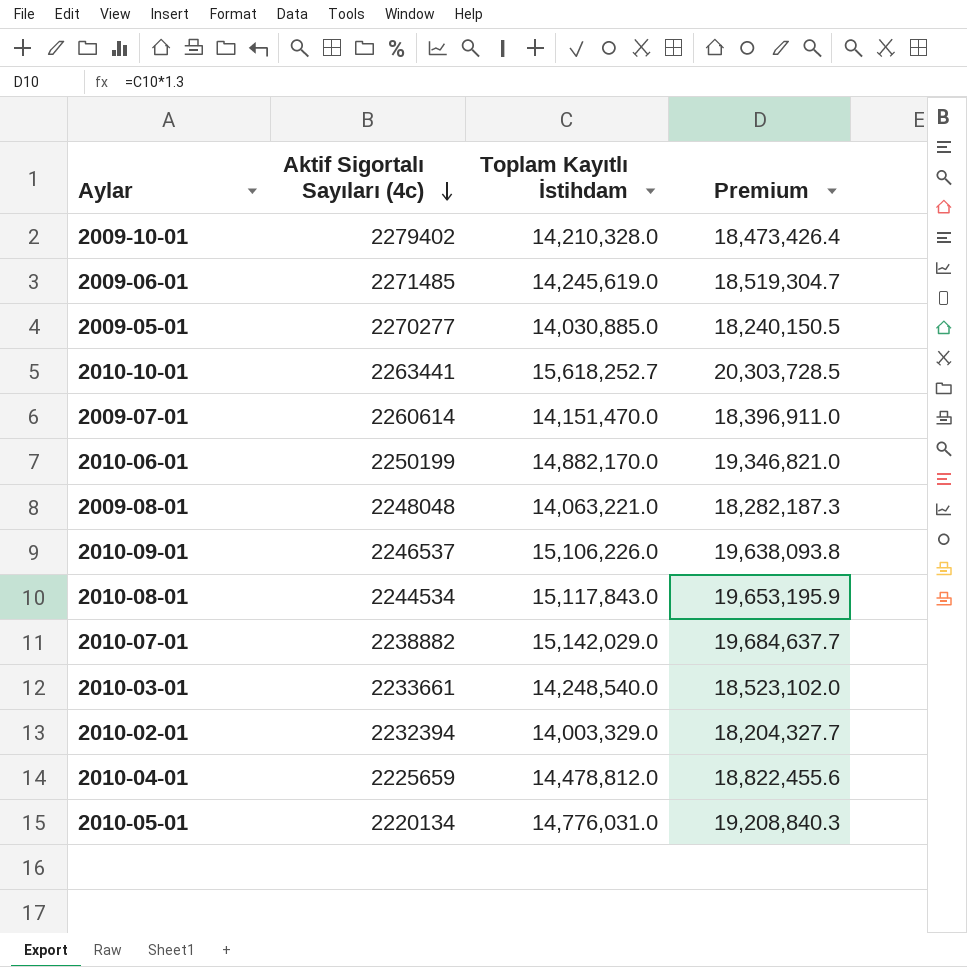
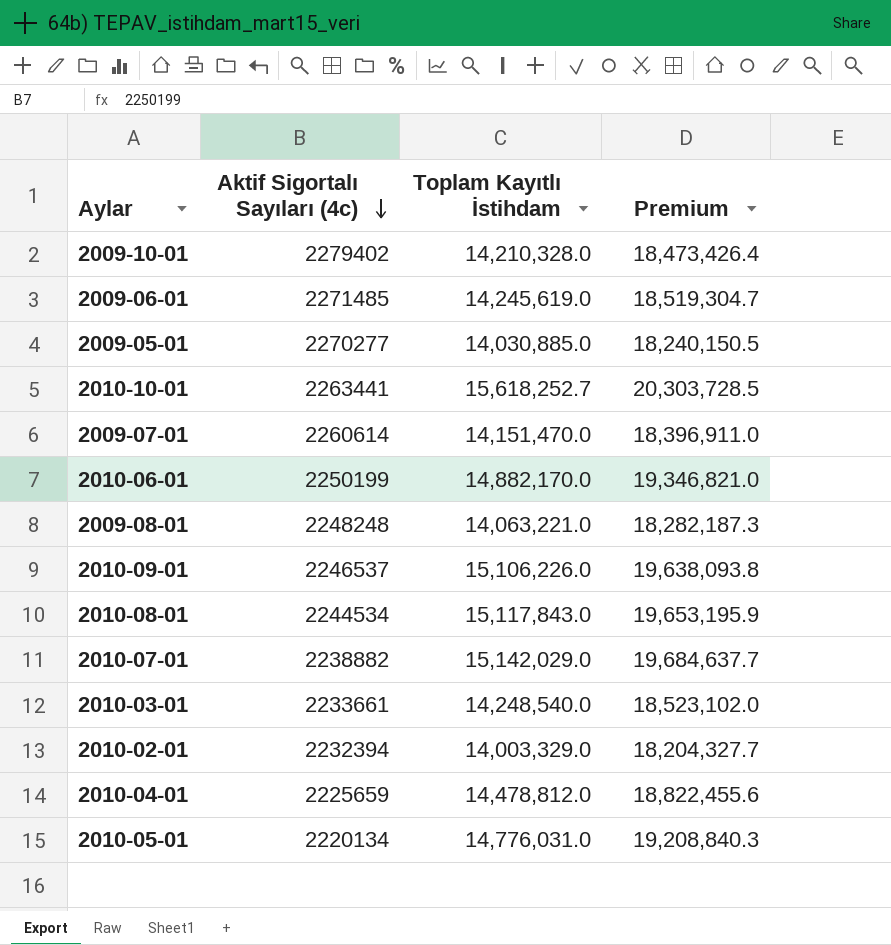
2009-08-01 | Aktif Sigortalı Sayıları (4c): 2248048 -> 2248248

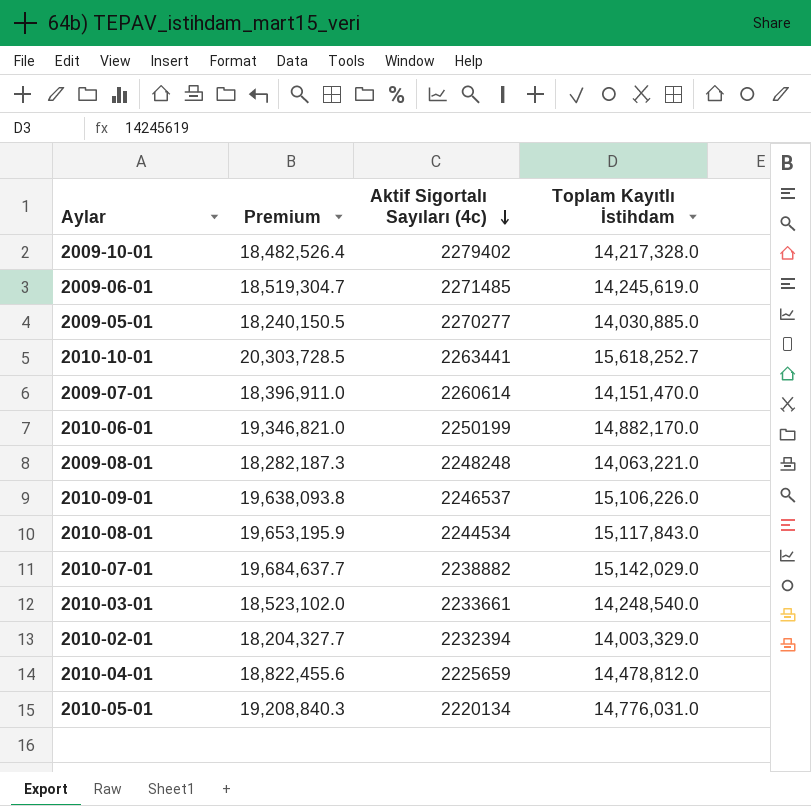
column Premium | position: 4 -> 2
2009-10-01 | Premium: 18,473,426.4 -> 18,482,526.4
2009-10-01 | Toplam Kayıtlı İstihdam: 14,210,328.0 -> 14,217,328.0

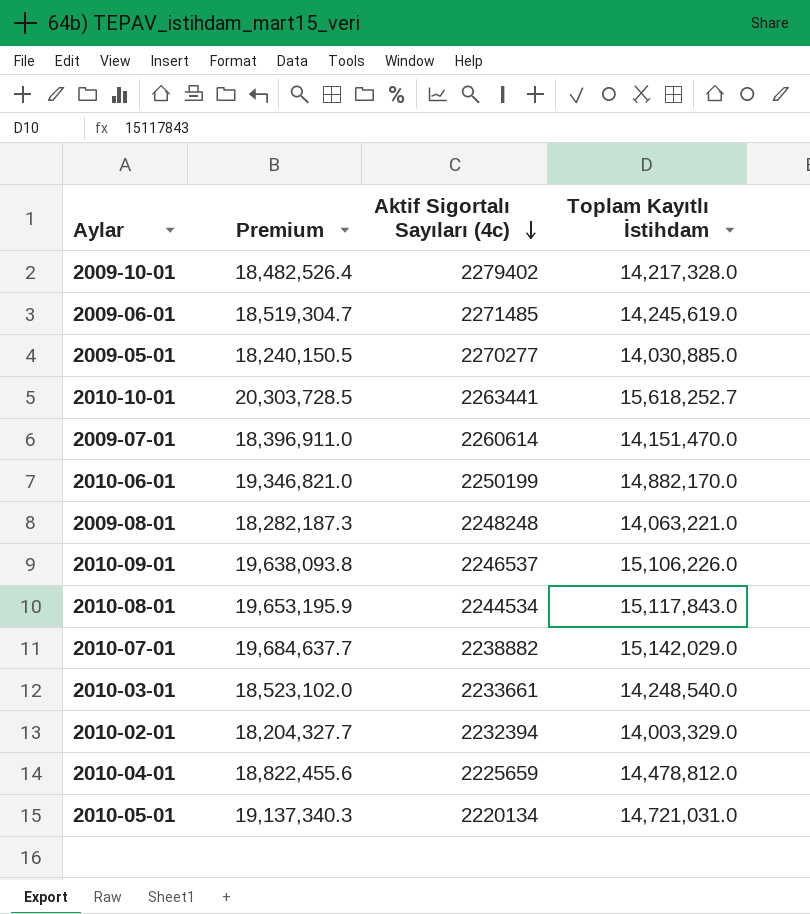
2010-05-01 | Premium: 19,208,840.3 -> 19,137,340.3
2010-05-01 | Toplam Kayıtlı İstihdam: 14,776,031.0 -> 14,721,031.0

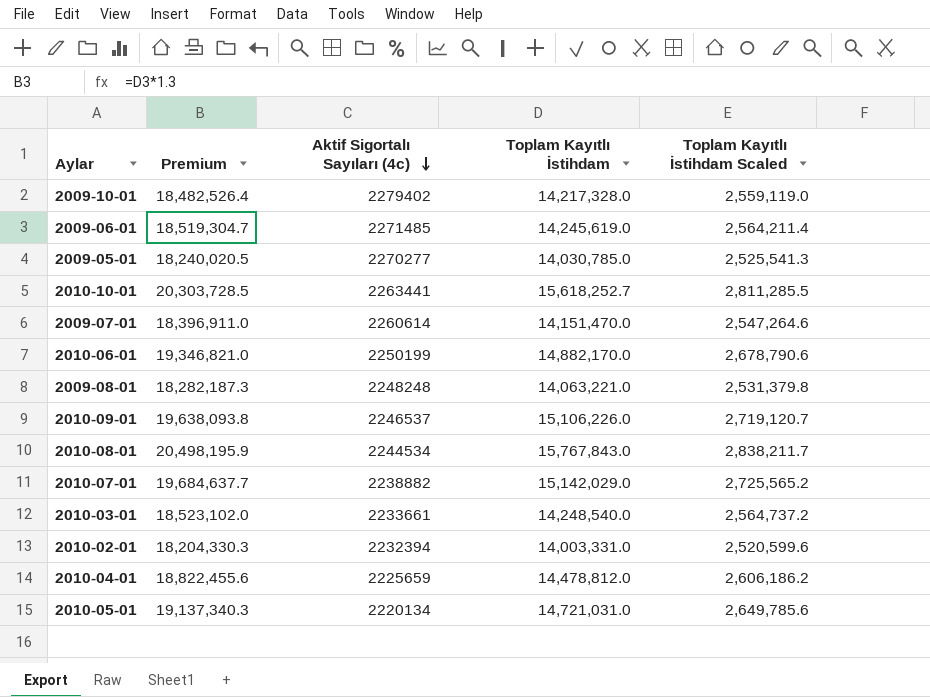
column Toplam Kayıtlı İstihdam Scaled | formula: none -> [Toplam Kayıtlı İstihdam] * 0.18
2009-05-01 | Premium: 18,240,150.5 -> 18,240,020.5
2009-05-01 | Toplam Kayıtlı İstihdam: 14,030,885.0 -> 14,030,785.0
2010-08-01 | Premium: 19,653,195.9 -> 20,498,195.9
2010-08-01 | Toplam Kayıtlı İstihdam: 15,117,843.0 -> 15,767,843.0
2010-02-01 | Premium: 18,204,327.7 -> 18,204,330.3
2010-02-01 | Toplam Kayıtlı İstihdam: 14,003,329.0 -> 14,003,331.0

